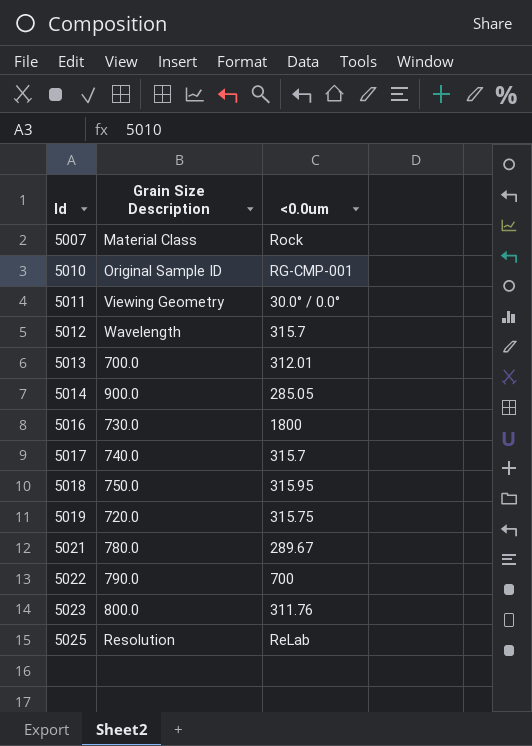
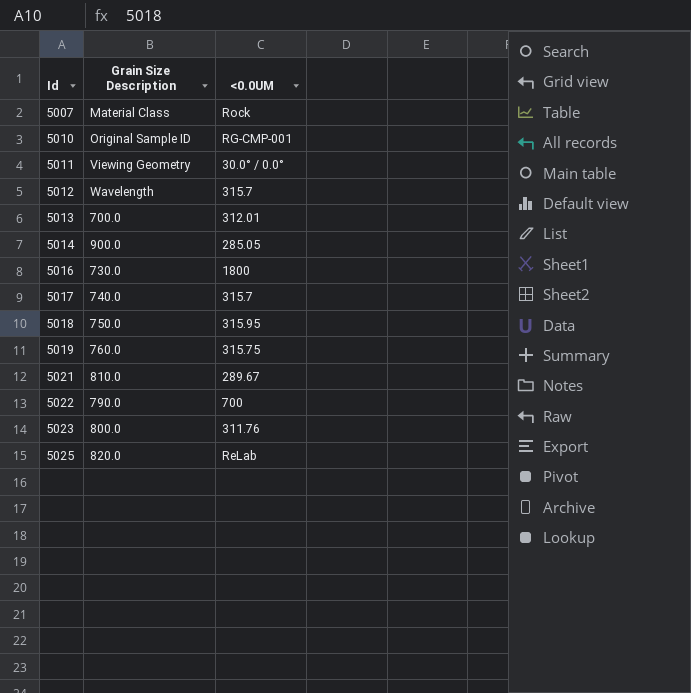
column name: <0.0um -> <0.0UM
5019 | Grain Size Description: 720.0 -> 760.0
5021 | Grain Size Description: 780.0 -> 810.0
5025 | Grain Size Description: Resolution -> 820.0

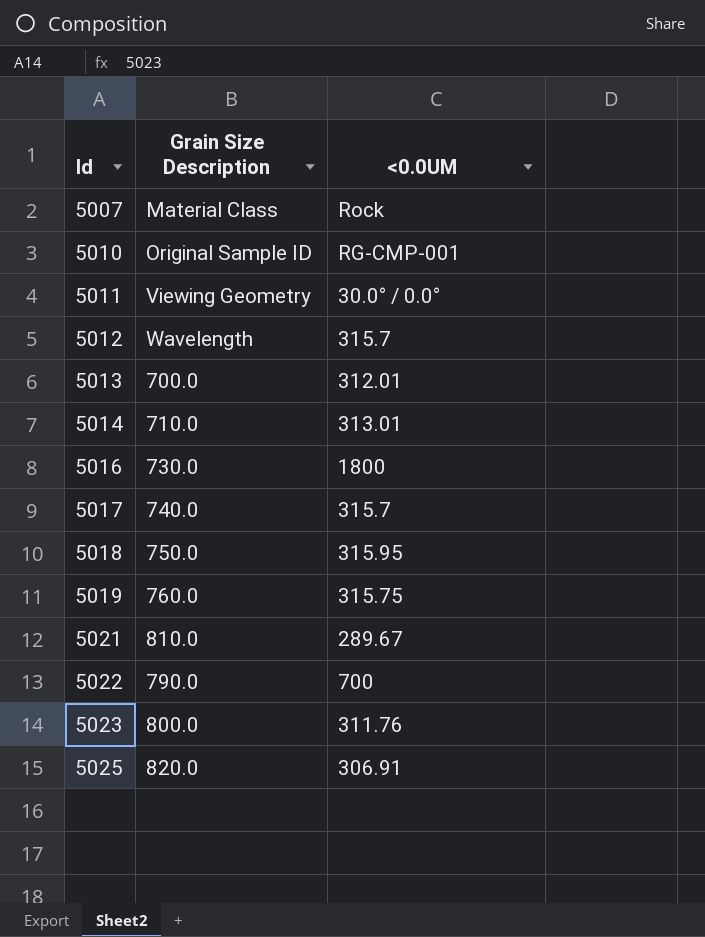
5014 | Grain Size Description: 900.0 -> 710.0
5014 | <0.0UM: 285.05 -> 313.01
5025 | <0.0UM: ReLab -> 306.91

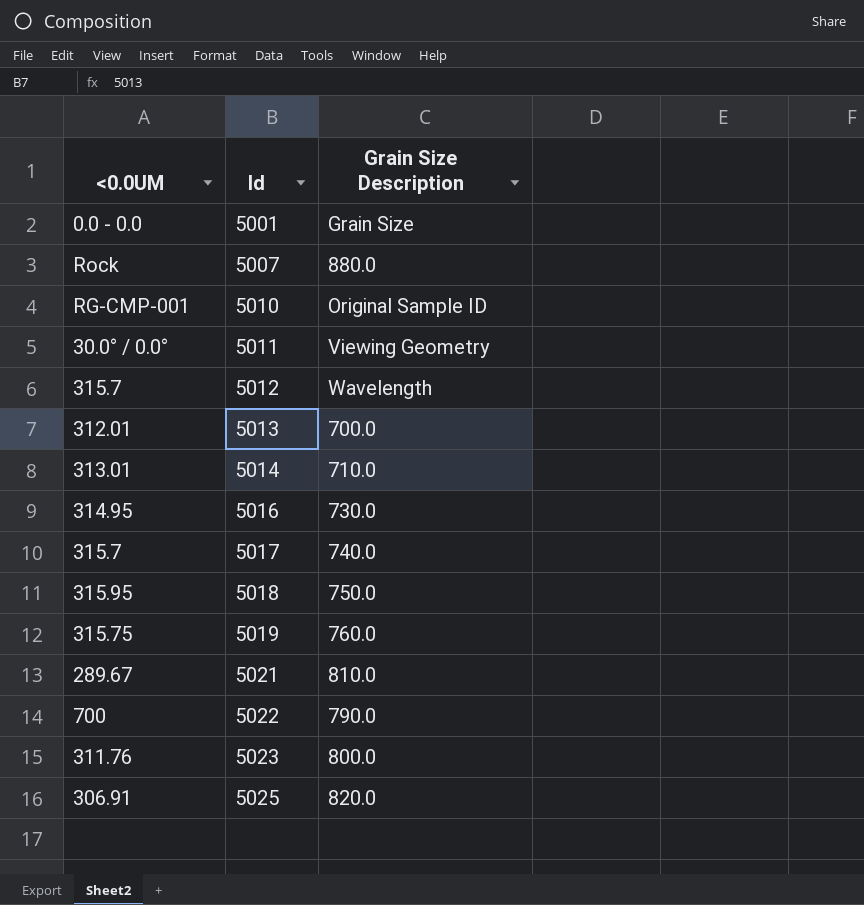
column <0.0UM | position: 3 -> 1
row 5001: none -> 0.0 - 0.0 | Grain Size
5007 | Grain Size Description: Material Class -> 880.0
5016 | <0.0UM: 1800 -> 314.95

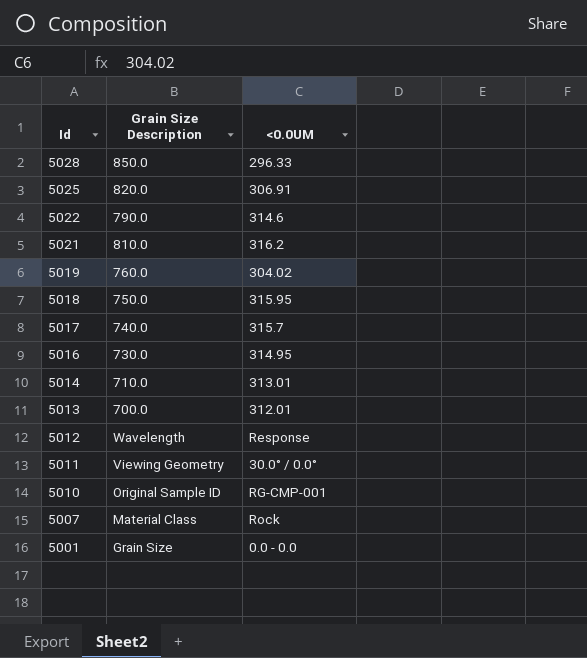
row order: Id ascending -> Id descending
column <0.0UM | position: 1 -> 3
row 5023: 311.76 | 800.0 -> none
row 5028: none -> 850.0 | 296.33
5022 | <0.0UM: 700 -> 314.6
5021 | <0.0UM: 289.67 -> 316.2
5019 | <0.0UM: 315.75 -> 304.02
5012 | <0.0UM: 315.7 -> Response
5007 | Grain Size Description: 880.0 -> Material Class

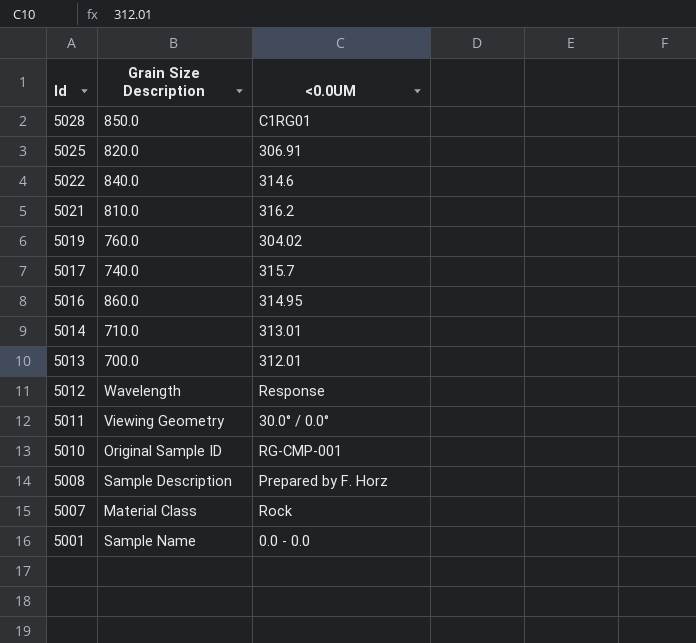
row 5018: 750.0 | 315.95 -> none
5028 | <0.0UM: 296.33 -> C1RG01
5022 | Grain Size Description: 790.0 -> 840.0
5016 | Grain Size Description: 730.0 -> 860.0
row 5008: none -> Sample Description | Prepared by F. Horz
5001 | Grain Size Description: Grain Size -> Sample Name

